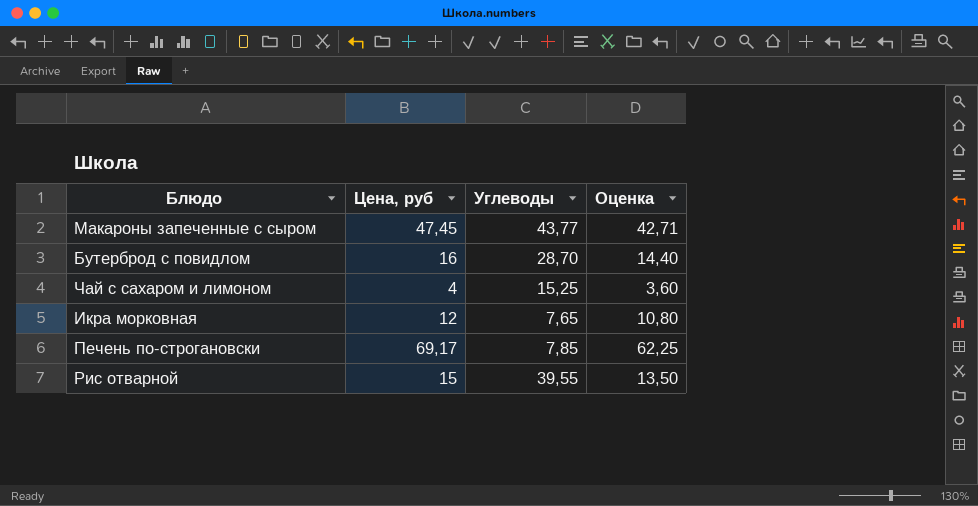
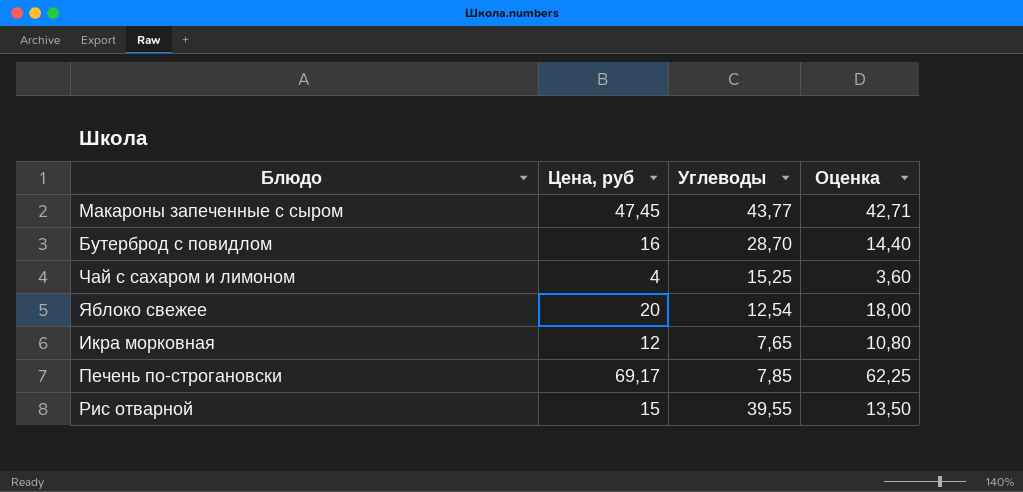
row Яблоко свежее: none -> 20 | 12,54 | 18,00

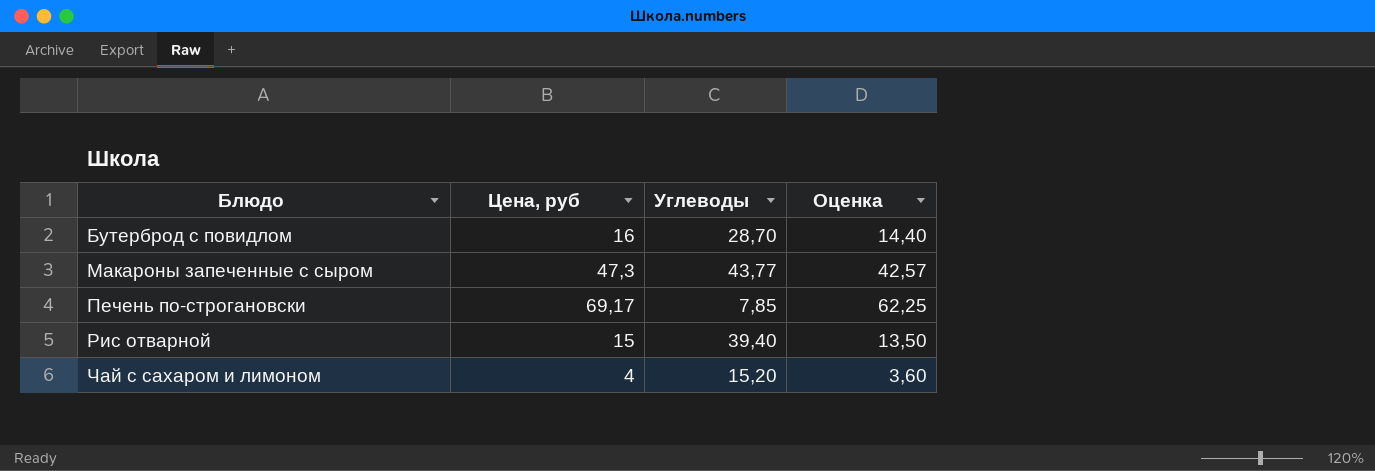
row order: none -> Блюдо ascending
row Яблоко свежее: 20 | 12,54 | 18,00 -> none
row Икра морковная: 12 | 7,65 | 10,80 -> none
Макароны запеченные с сыром | Цена, руб: 47,45 -> 47,3
Макароны запеченные с сыром | Оценка: 42,71 -> 42,57
Рис отварной | Углеводы: 39,55 -> 39,40
Чай с сахаром и лимоном | Углеводы: 15,25 -> 15,20

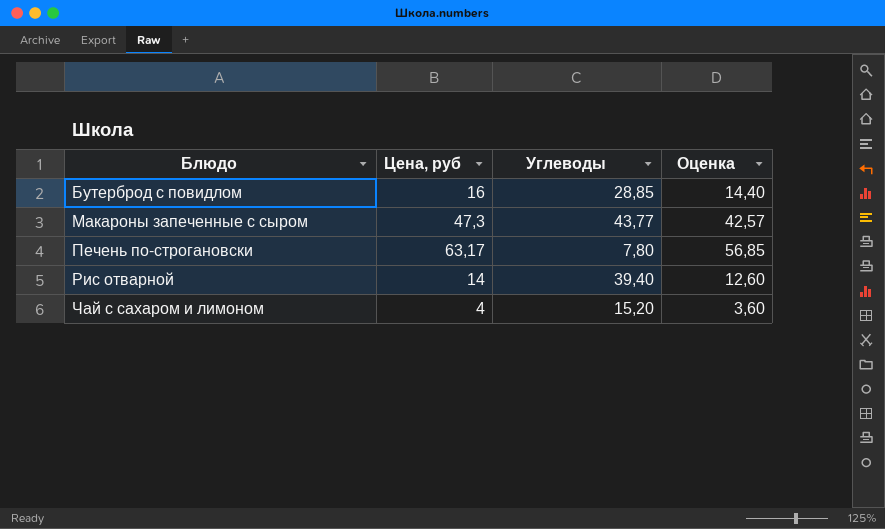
Бутерброд с повидлом | Углеводы: 28,70 -> 28,85
Печень по-строгановски | Цена, руб: 69,17 -> 63,17
Печень по-строгановски | Углеводы: 7,85 -> 7,80
Печень по-строгановски | Оценка: 62,25 -> 56,85
Рис отварной | Цена, руб: 15 -> 14
Рис отварной | Оценка: 13,50 -> 12,60

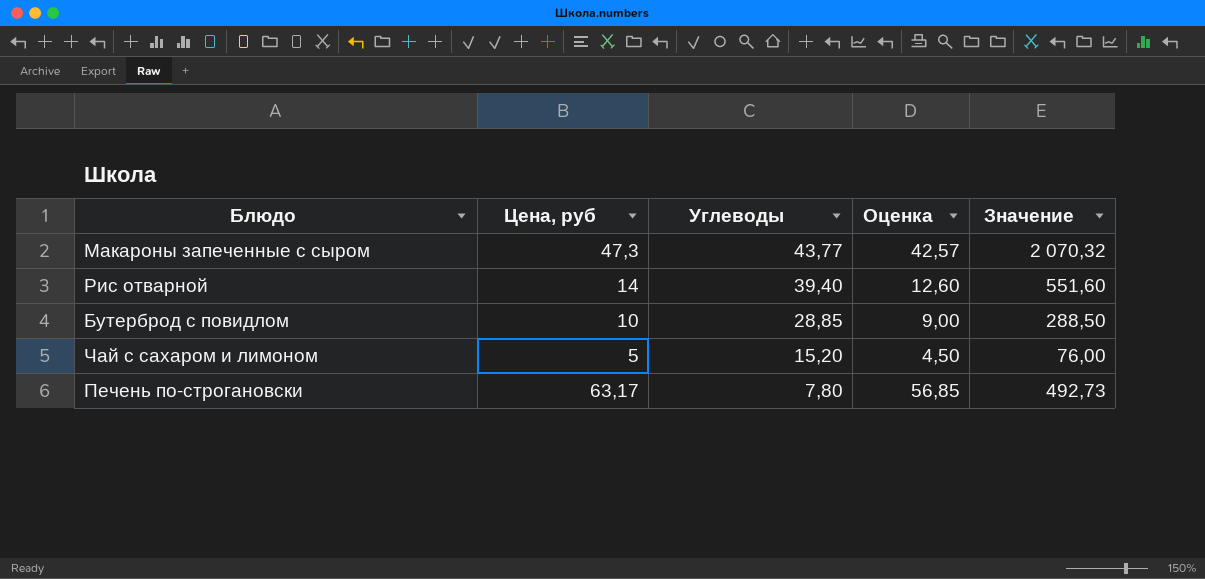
row order: Блюдо ascending -> Углеводы descending
column Значение | formula: none -> [Цена, руб] * [Углеводы]
Бутерброд с повидлом | Цена, руб: 16 -> 10
Бутерброд с повидлом | Оценка: 14,40 -> 9,00
Чай с сахаром и лимоном | Цена, руб: 4 -> 5
Чай с сахаром и лимоном | Оценка: 3,60 -> 4,50

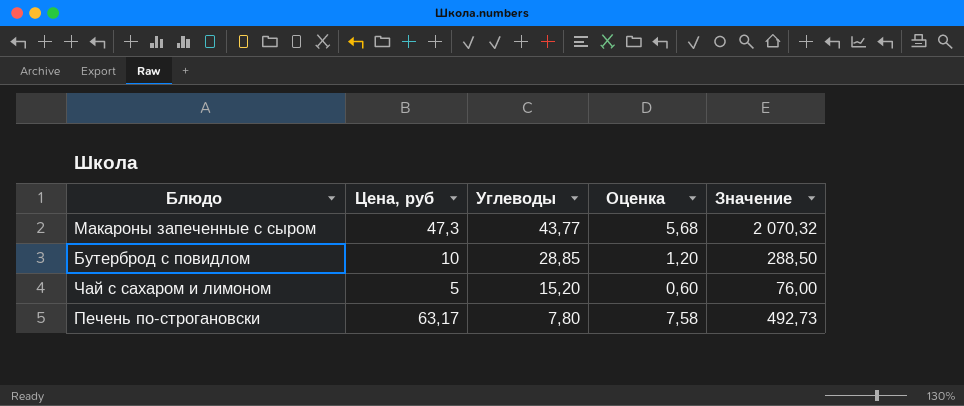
column Оценка | formula: [Цена, руб] * 0,9 -> [Цена, руб] * 0,12
row Рис отварной: 14 | 39,40 | 12,60 | 551,60 -> none

